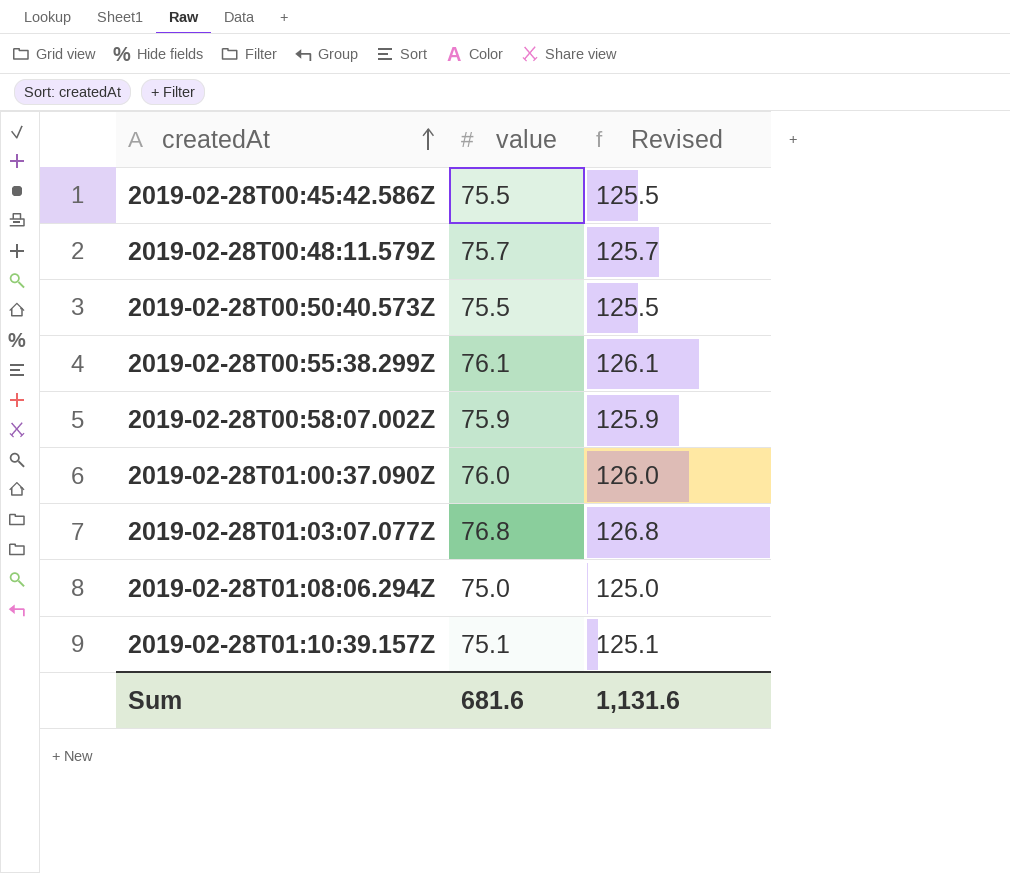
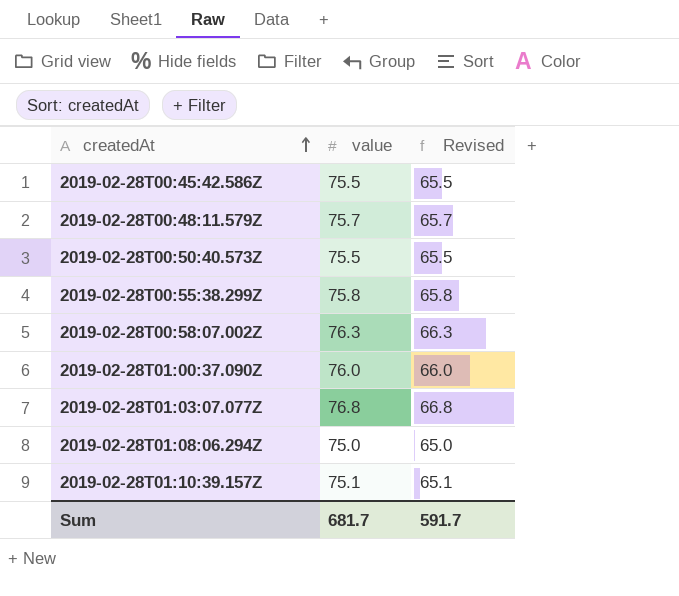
column Revised | formula: [value] + 50 -> [value] - 10
2019-02-28T00:55:38.299Z | value: 76.1 -> 75.8
2019-02-28T00:58:07.002Z | value: 75.9 -> 76.3
Sum | value: 681.6 -> 681.7
Sum | Revised: 1,131.6 -> 591.7

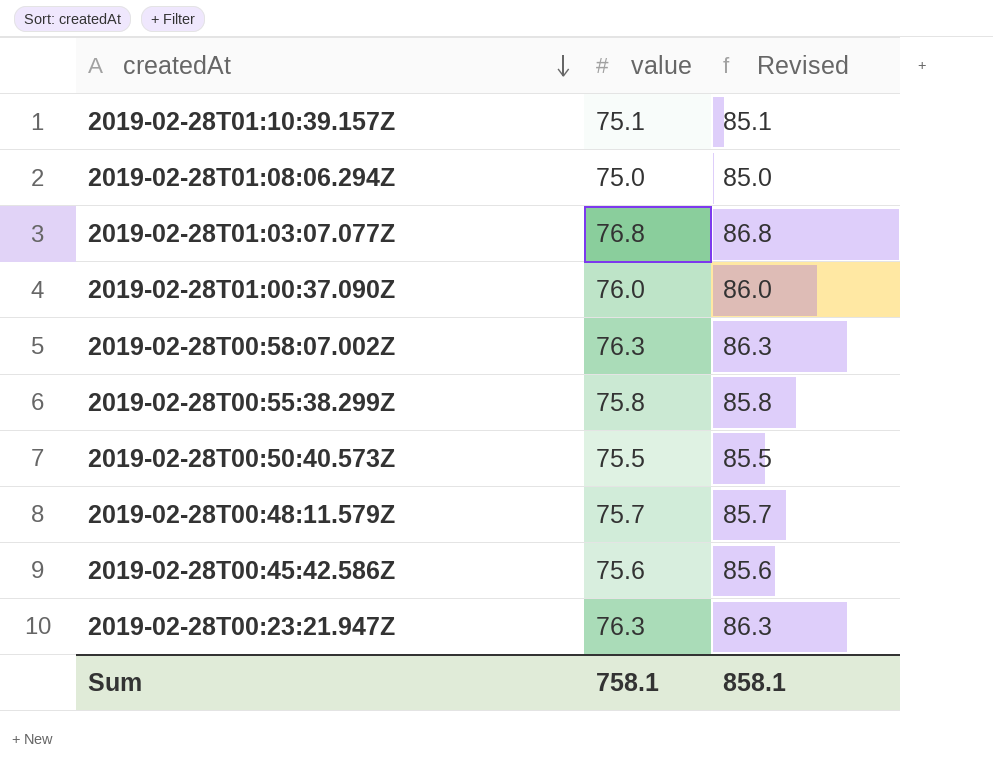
row order: createdAt ascending -> createdAt descending
column Revised | formula: [value] - 10 -> [value] + 10
2019-02-28T00:45:42.586Z | value: 75.5 -> 75.6
row 2019-02-28T00:23:21.947Z: none -> 76.3 | 86.3
Sum | value: 681.7 -> 758.1
Sum | Revised: 591.7 -> 858.1

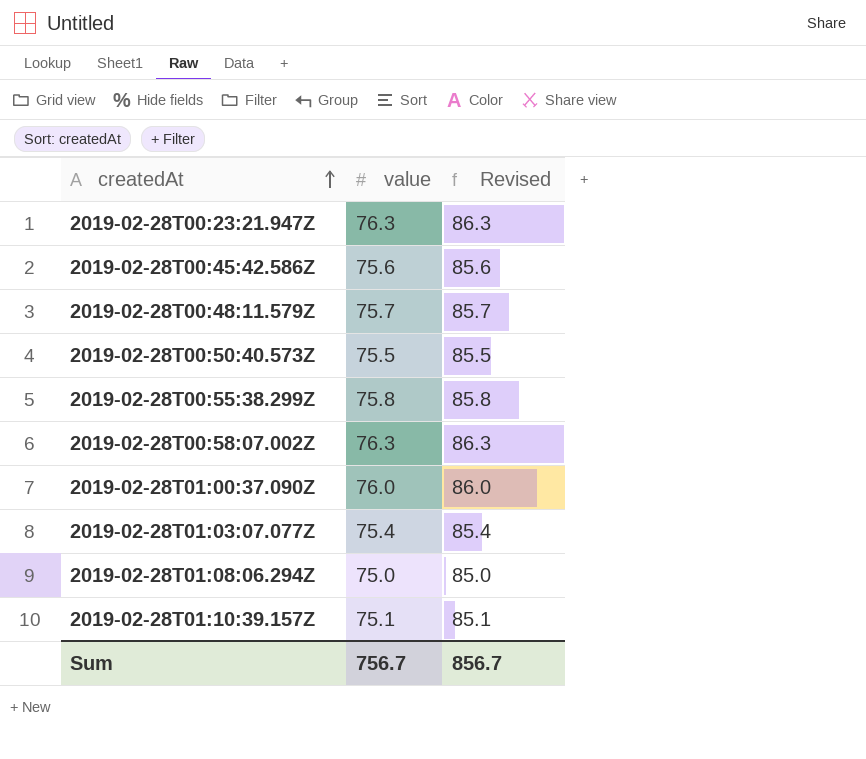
row order: createdAt descending -> createdAt ascending
2019-02-28T01:03:07.077Z | value: 76.8 -> 75.4
2019-02-28T01:03:07.077Z | Revised: 86.8 -> 85.4
Sum | value: 758.1 -> 756.7
Sum | Revised: 858.1 -> 856.7

